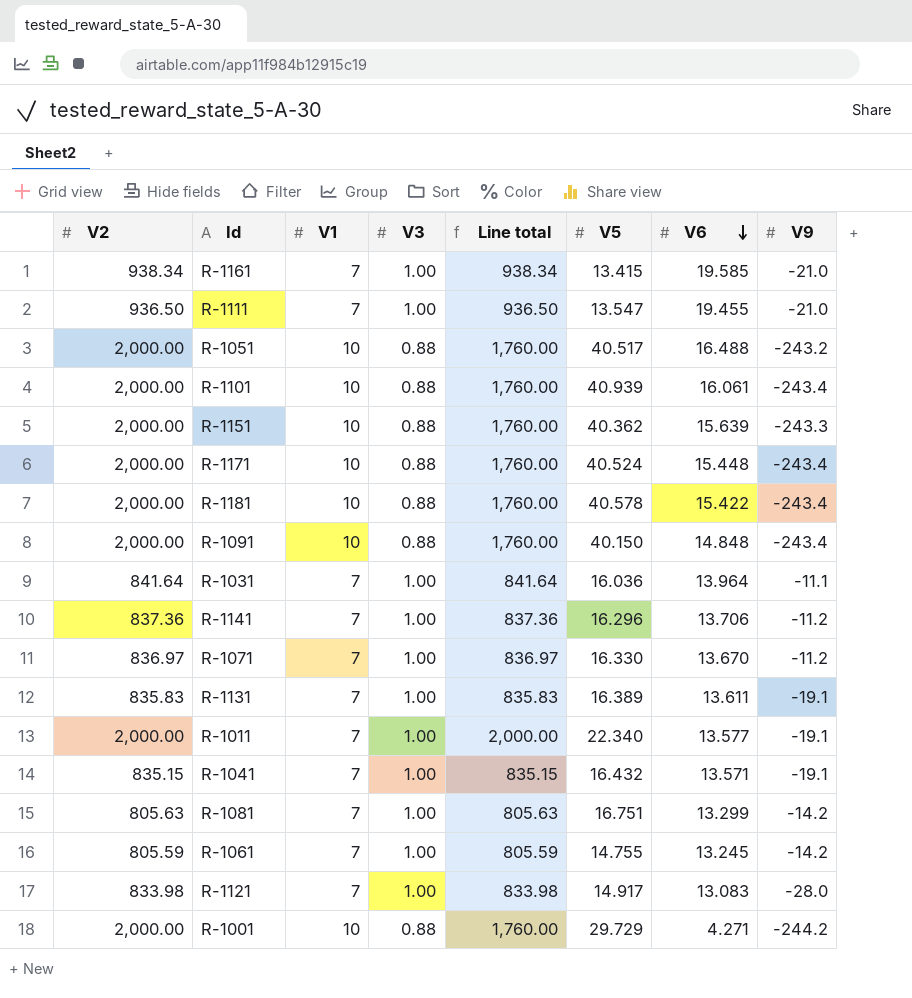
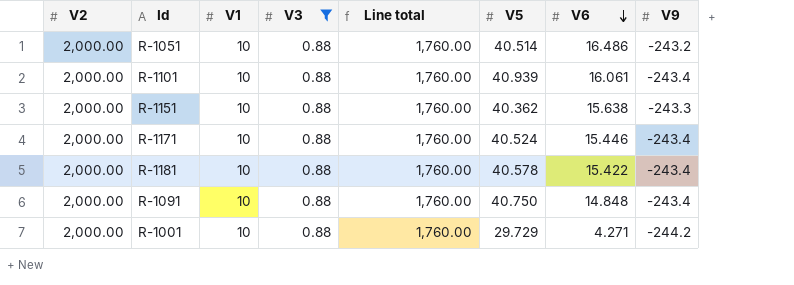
filter: none -> V3 = 0.88
R-1051 | V5: 40.517 -> 40.514
R-1051 | V6: 16.488 -> 16.486
R-1151 | V6: 15.639 -> 15.638
R-1171 | V6: 15.448 -> 15.446
R-1091 | V5: 40.150 -> 40.750

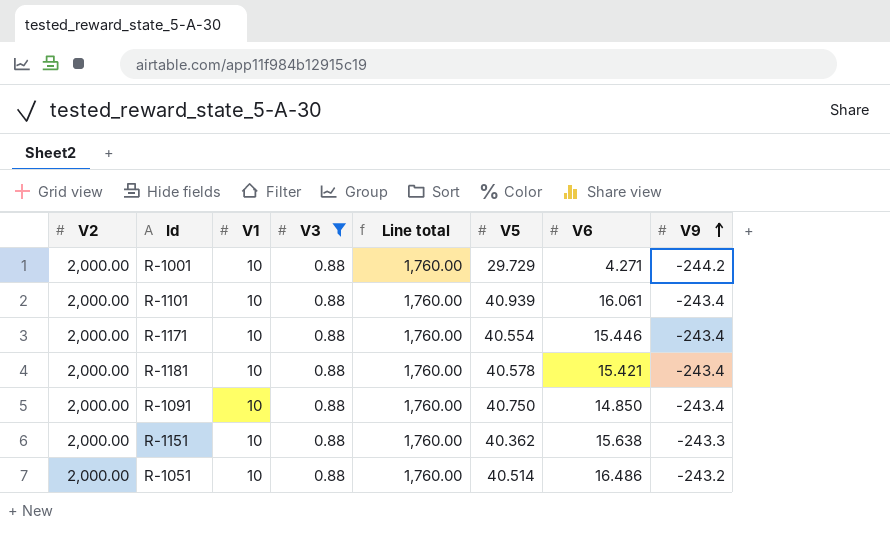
row order: V6 descending -> V9 ascending
R-1171 | V5: 40.524 -> 40.554
R-1181 | V6: 15.422 -> 15.421
R-1091 | V6: 14.848 -> 14.850

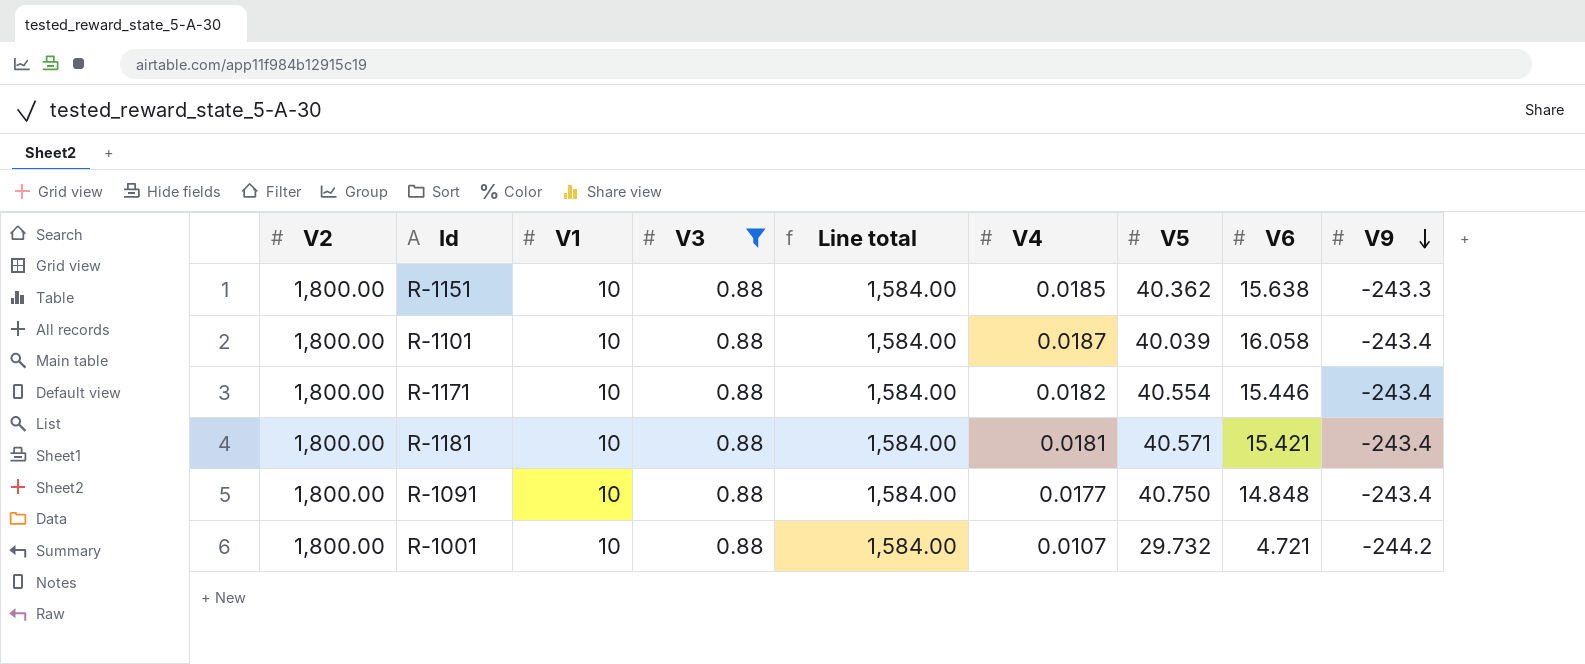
row order: V9 ascending -> V9 descending
column V4 | position: none -> 6
row R-1051: 2,000.00 | 10 | 0.88 | 1,760.00 | 40.514 | 16.486 | -243.2 -> none
R-1151 | V2: 2,000.00 -> 1,800.00
R-1151 | Line total: 1,760.00 -> 1,584.00
R-1101 | V2: 2,000.00 -> 1,800.00
R-1101 | Line total: 1,760.00 -> 1,584.00
R-1101 | V5: 40.939 -> 40.039
R-1101 | V6: 16.061 -> 16.058
R-1171 | V2: 2,000.00 -> 1,800.00
R-1171 | Line total: 1,760.00 -> 1,584.00
R-1181 | V2: 2,000.00 -> 1,800.00
R-1181 | Line total: 1,760.00 -> 1,584.00
R-1181 | V5: 40.578 -> 40.571
R-1091 | V2: 2,000.00 -> 1,800.00
R-1091 | Line total: 1,760.00 -> 1,584.00
R-1091 | V6: 14.850 -> 14.848
R-1001 | V2: 2,000.00 -> 1,800.00
R-1001 | Line total: 1,760.00 -> 1,584.00
R-1001 | V5: 29.729 -> 29.732
R-1001 | V6: 4.271 -> 4.721

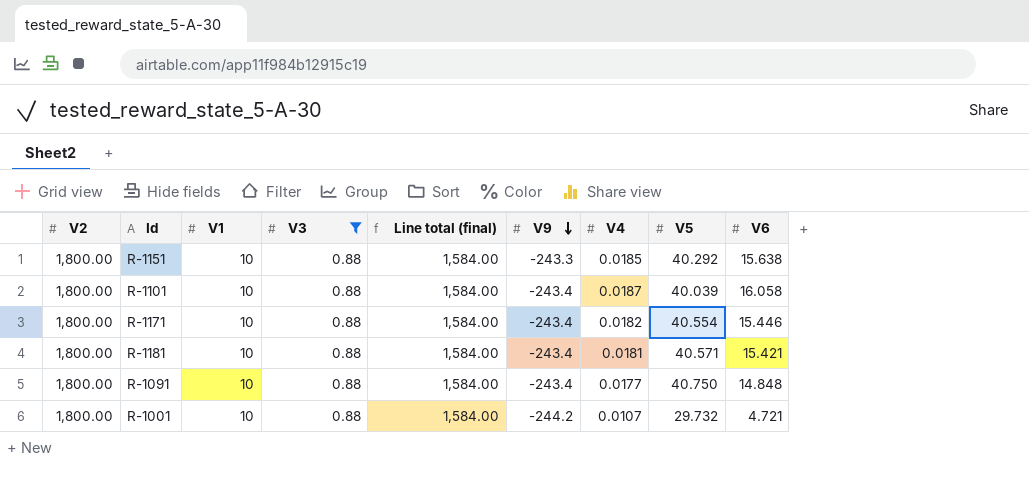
column name: Line total -> Line total (final)
column V9 | position: 9 -> 6
R-1151 | V5: 40.362 -> 40.292

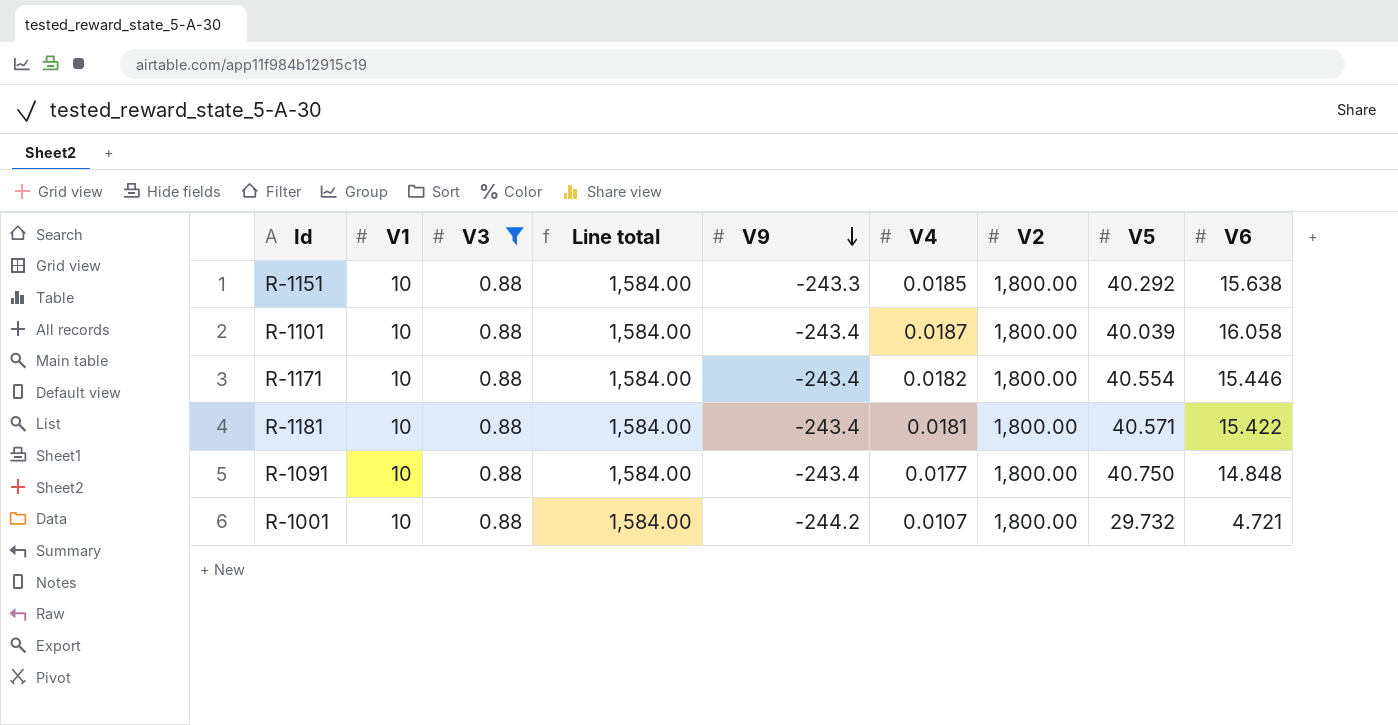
column name: Line total (final) -> Line total
column V2 | position: 1 -> 7
R-1181 | V6: 15.421 -> 15.422

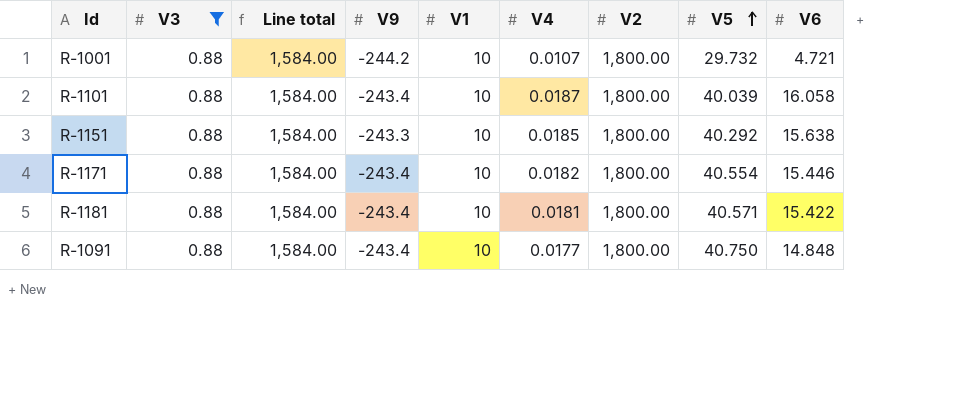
row order: V9 descending -> V5 ascending
column V1 | position: 2 -> 5

